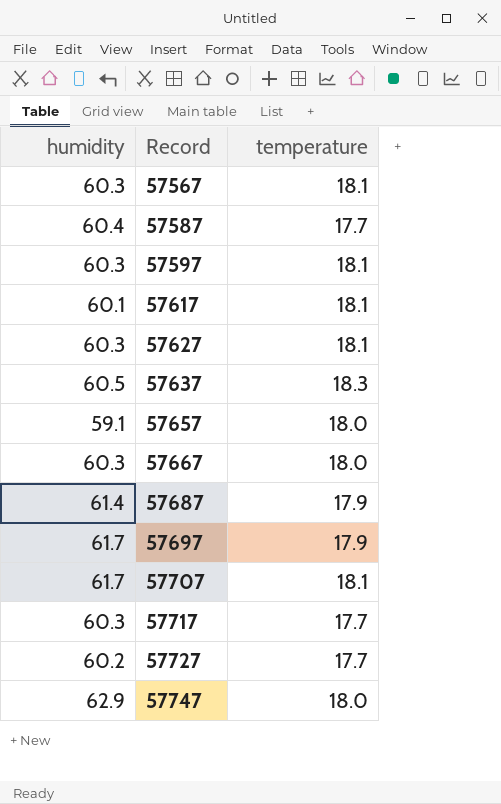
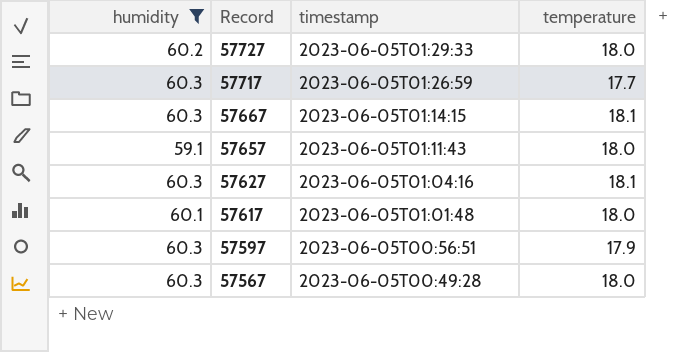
filter: none -> humidity <= 60.3
row order: Record ascending -> Record descending
column timestamp | position: none -> 3
57727 | temperature: 17.7 -> 18.0
57667 | temperature: 18.0 -> 18.1
57617 | temperature: 18.1 -> 18.0
57597 | temperature: 18.1 -> 17.9
57567 | temperature: 18.1 -> 18.0

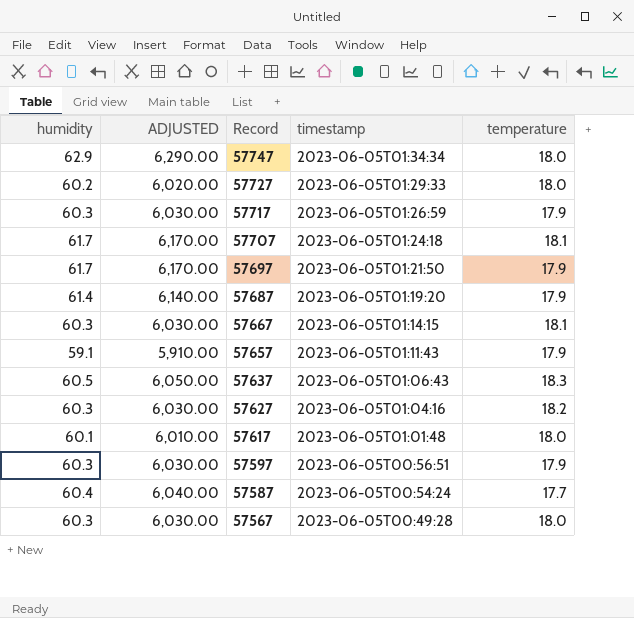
filter: humidity <= 60.3 -> none
column ADJUSTED | formula: none -> [humidity] * 100
57717 | temperature: 17.7 -> 17.9
57657 | temperature: 18.0 -> 17.9
57627 | temperature: 18.1 -> 18.2

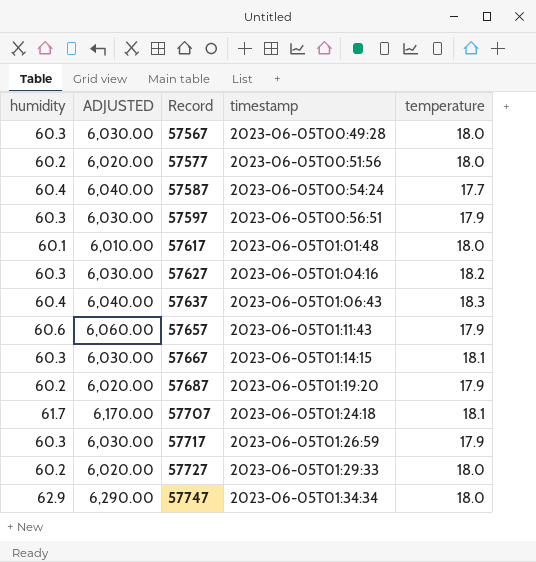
row order: Record descending -> Record ascending
row 57697: 61.7 | 6,170.00 | 2023-06-05T01:21:50 | 17.9 -> none
row 57577: none -> 60.2 | 6,020.00 | 2023-06-05T00:51:56 | 18.0
57637 | humidity: 60.5 -> 60.4
57637 | ADJUSTED: 6,050.00 -> 6,040.00
57657 | humidity: 59.1 -> 60.6
57657 | ADJUSTED: 5,910.00 -> 6,060.00
57687 | humidity: 61.4 -> 60.2
57687 | ADJUSTED: 6,140.00 -> 6,020.00

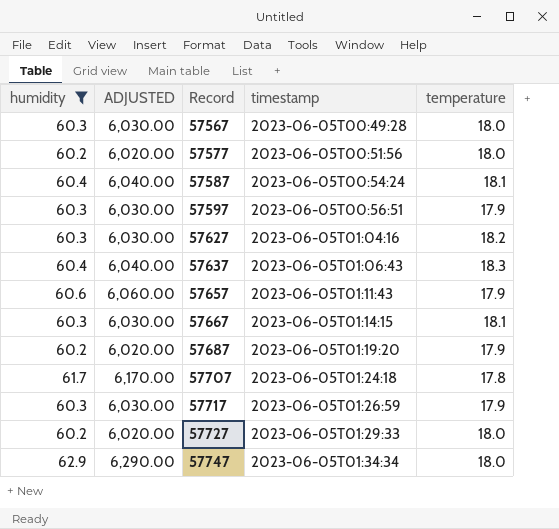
filter: none -> humidity != 60.1
57587 | temperature: 17.7 -> 18.1
57707 | temperature: 18.1 -> 17.8

